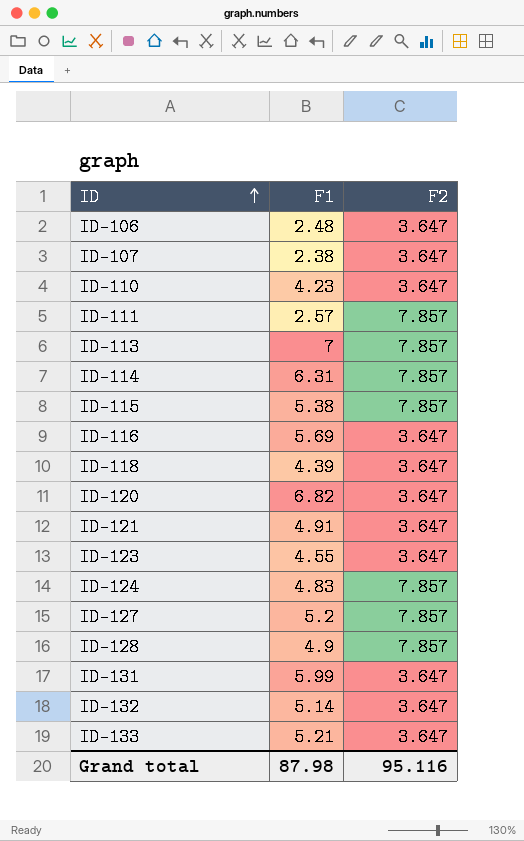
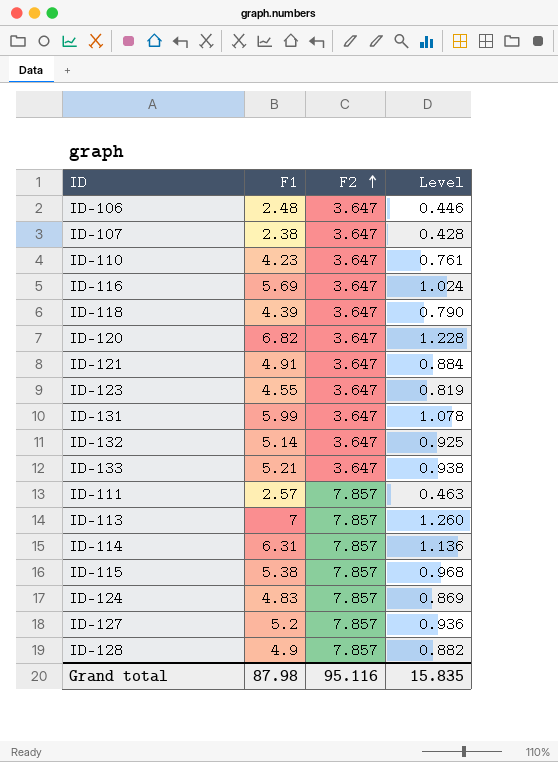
row order: ID ascending -> F2 ascending
column Level | formula: none -> [F1] * 0.18

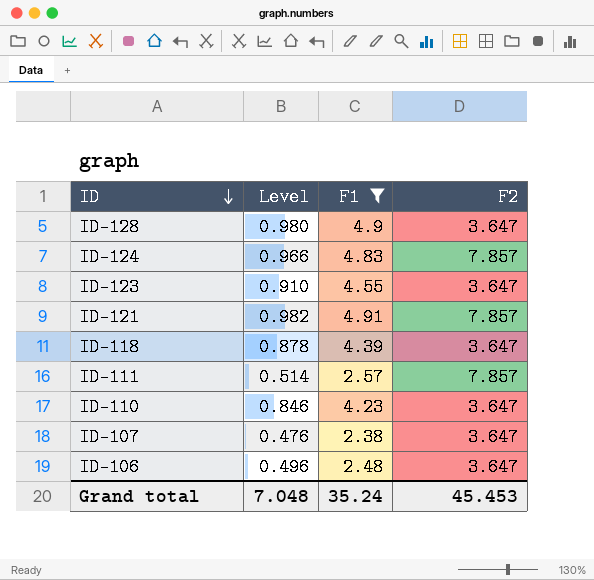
filter: none -> F1 <= 4.91
row order: F2 ascending -> ID descending
column Level | formula: [F1] * 0.18 -> [F1] * 0.2
column Level | position: 4 -> 2
ID-128 | F2: 7.857 -> 3.647
ID-121 | F2: 3.647 -> 7.857
Grand total | Level: 15.835 -> 7.048
Grand total | F1: 87.98 -> 35.24
Grand total | F2: 95.116 -> 45.453

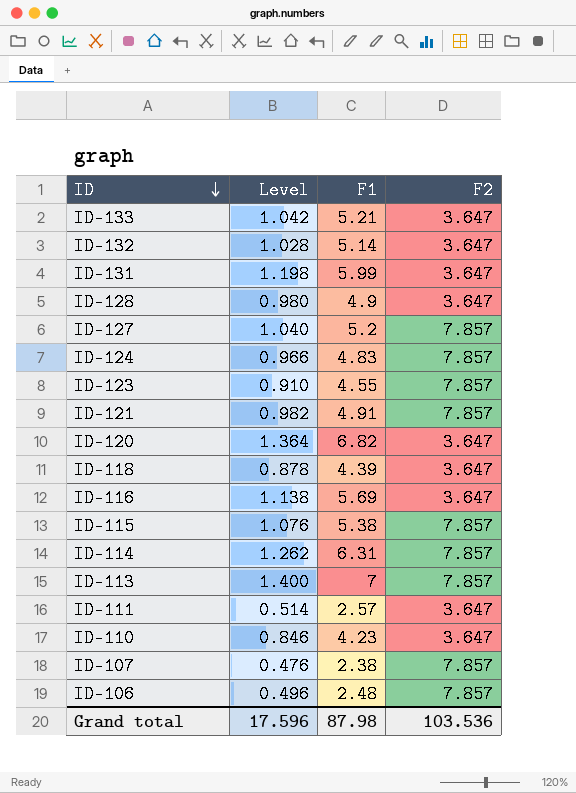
filter: F1 <= 4.91 -> none
ID-123 | F2: 3.647 -> 7.857
ID-111 | F2: 7.857 -> 3.647
ID-107 | F2: 3.647 -> 7.857
ID-106 | F2: 3.647 -> 7.857
Grand total | Level: 7.048 -> 17.596
Grand total | F1: 35.24 -> 87.98
Grand total | F2: 45.453 -> 103.536

